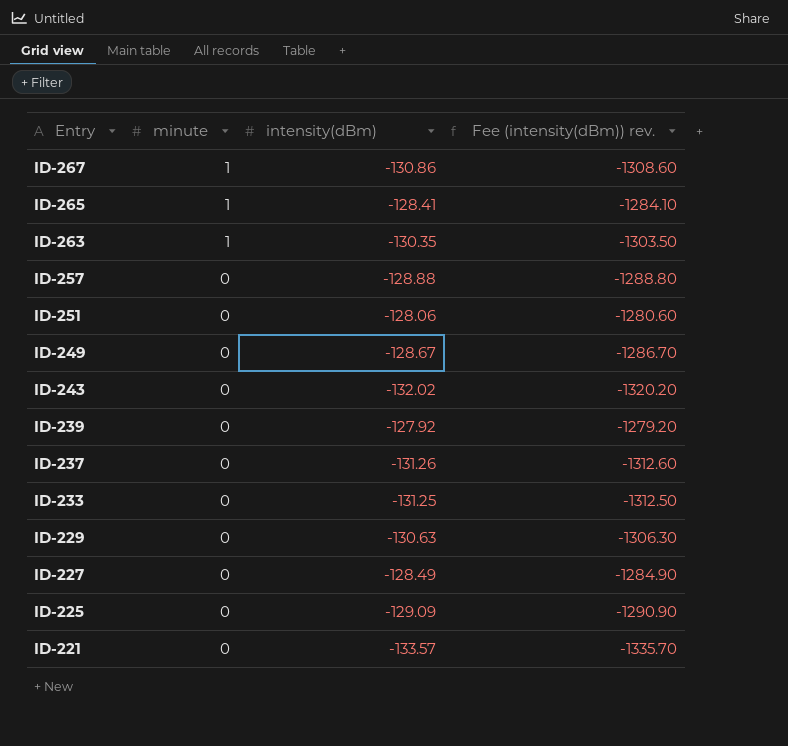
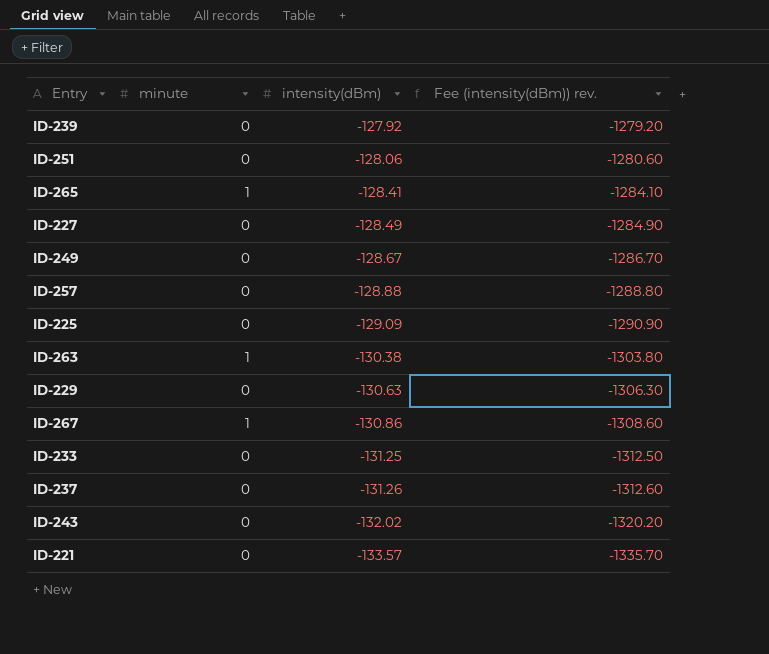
row order: Entry descending -> intensity(dBm) descending
ID-263 | intensity(dBm): -130.35 -> -130.38
ID-263 | Fee (intensity(dBm)) rev.: -1303.50 -> -1303.80

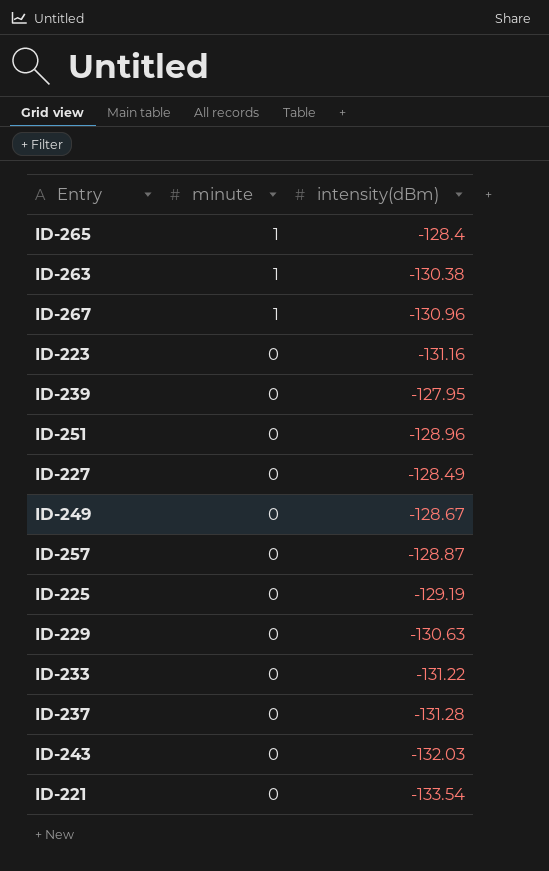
row order: intensity(dBm) descending -> minute descending
column Fee (intensity(dBm)) rev. | formula: [intensity(dBm)] * 10 -> none
ID-265 | intensity(dBm): -128.41 -> -128.4
ID-267 | intensity(dBm): -130.86 -> -130.96
row ID-223: none -> 0 | -131.16
ID-239 | intensity(dBm): -127.92 -> -127.95
ID-251 | intensity(dBm): -128.06 -> -128.96
ID-257 | intensity(dBm): -128.88 -> -128.87
ID-225 | intensity(dBm): -129.09 -> -129.19
ID-233 | intensity(dBm): -131.25 -> -131.22
ID-237 | intensity(dBm): -131.26 -> -131.28
ID-243 | intensity(dBm): -132.02 -> -132.03
ID-221 | intensity(dBm): -133.57 -> -133.54

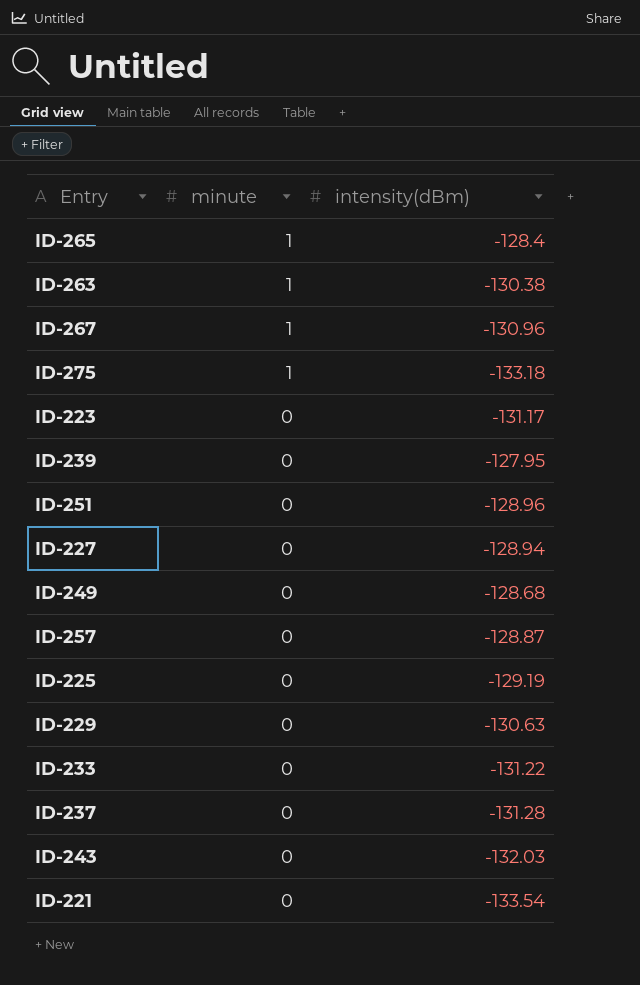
row ID-275: none -> 1 | -133.18
ID-223 | intensity(dBm): -131.16 -> -131.17
ID-227 | intensity(dBm): -128.49 -> -128.94
ID-249 | intensity(dBm): -128.67 -> -128.68

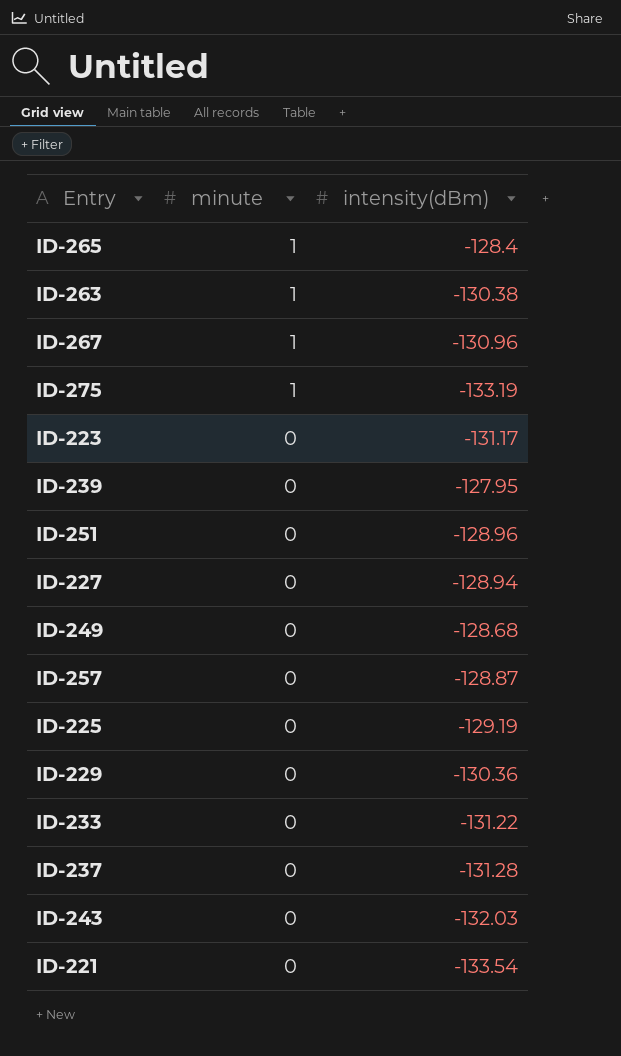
ID-275 | intensity(dBm): -133.18 -> -133.19
ID-229 | intensity(dBm): -130.63 -> -130.36

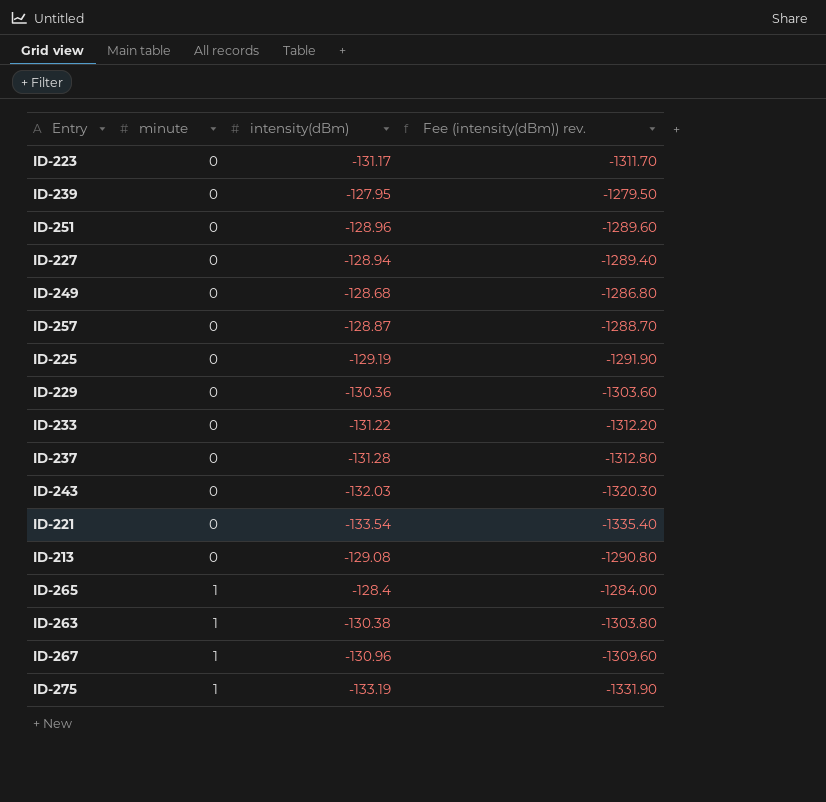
row order: minute descending -> minute ascending
column Fee (intensity(dBm)) rev. | formula: none -> [intensity(dBm)] * 10
row ID-213: none -> 0 | -129.08 | -1290.80

